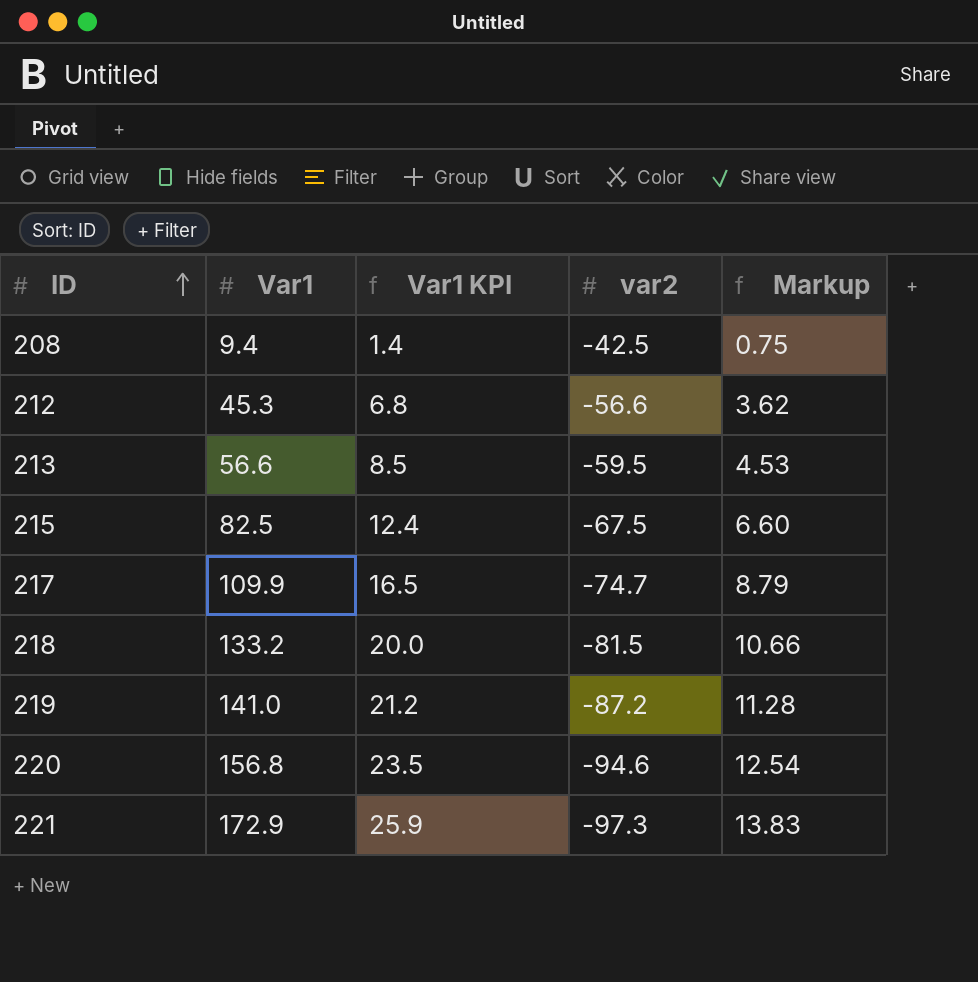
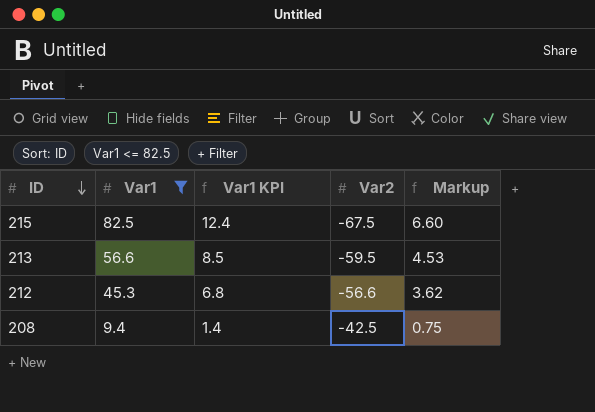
filter: none -> Var1 <= 82.5
row order: ID ascending -> ID descending
column name: var2 -> Var2

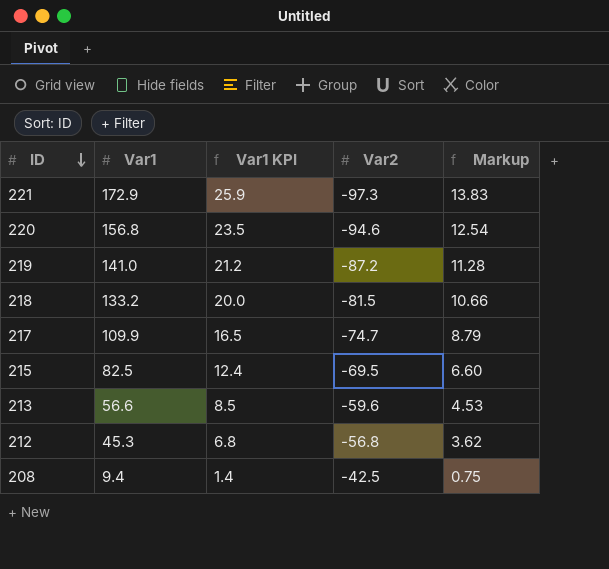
filter: Var1 <= 82.5 -> none
215 | Var2: -67.5 -> -69.5
213 | Var2: -59.5 -> -59.6
212 | Var2: -56.6 -> -56.8

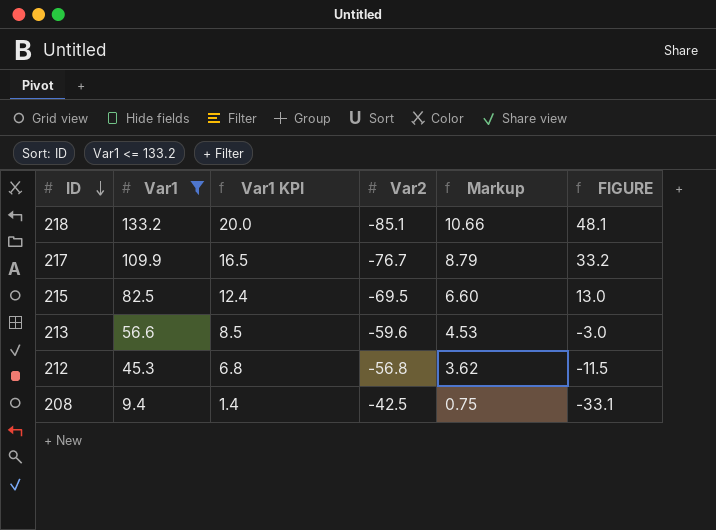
filter: none -> Var1 <= 133.2
column FIGURE | formula: none -> [Var1] + [Var2]
218 | Var2: -81.5 -> -85.1
217 | Var2: -74.7 -> -76.7

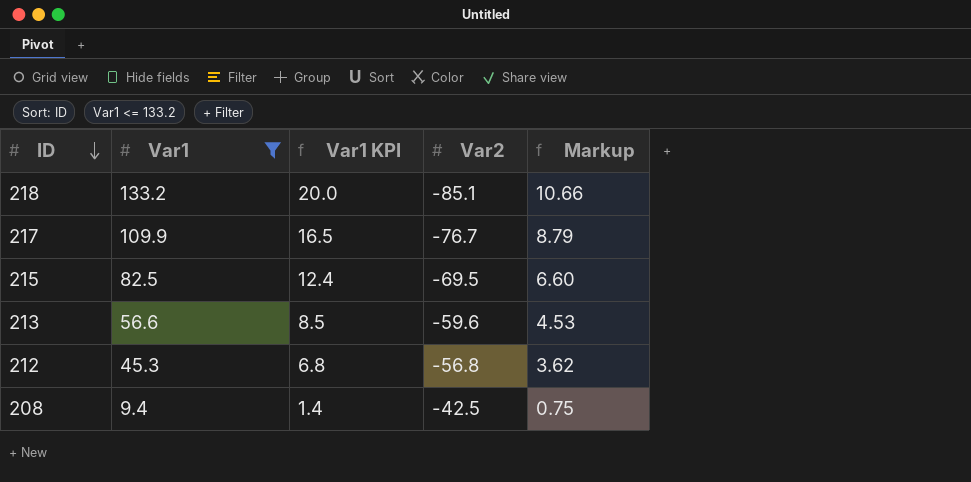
column FIGURE | formula: [Var1] + [Var2] -> none

